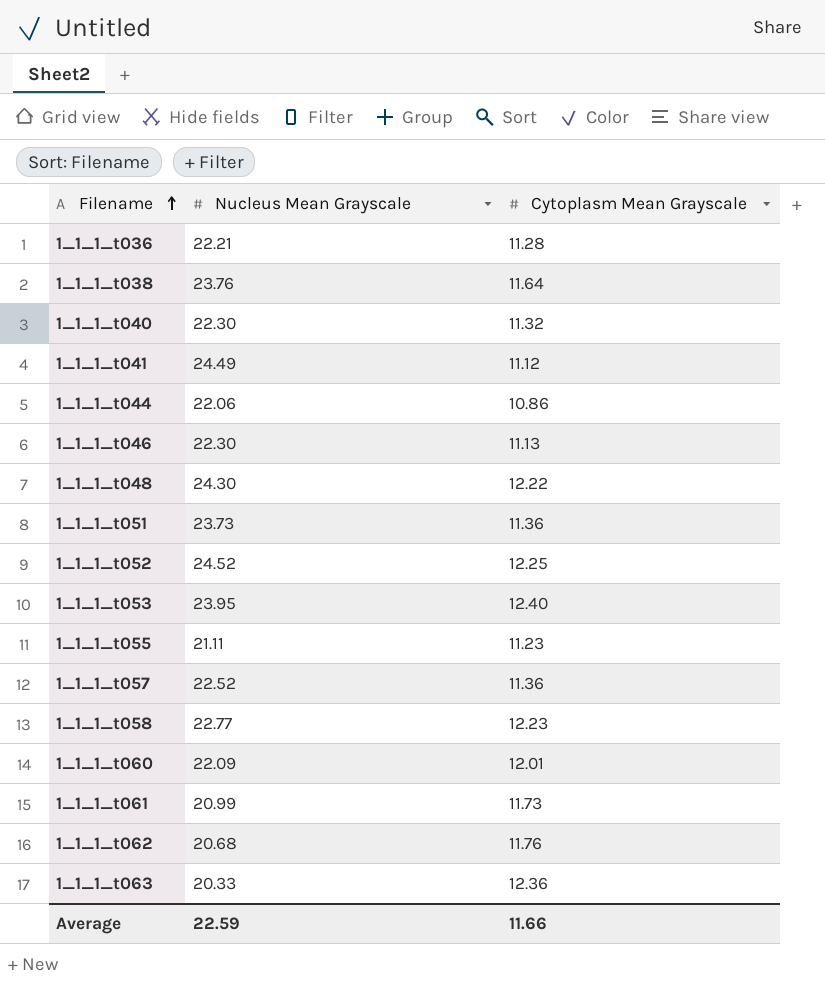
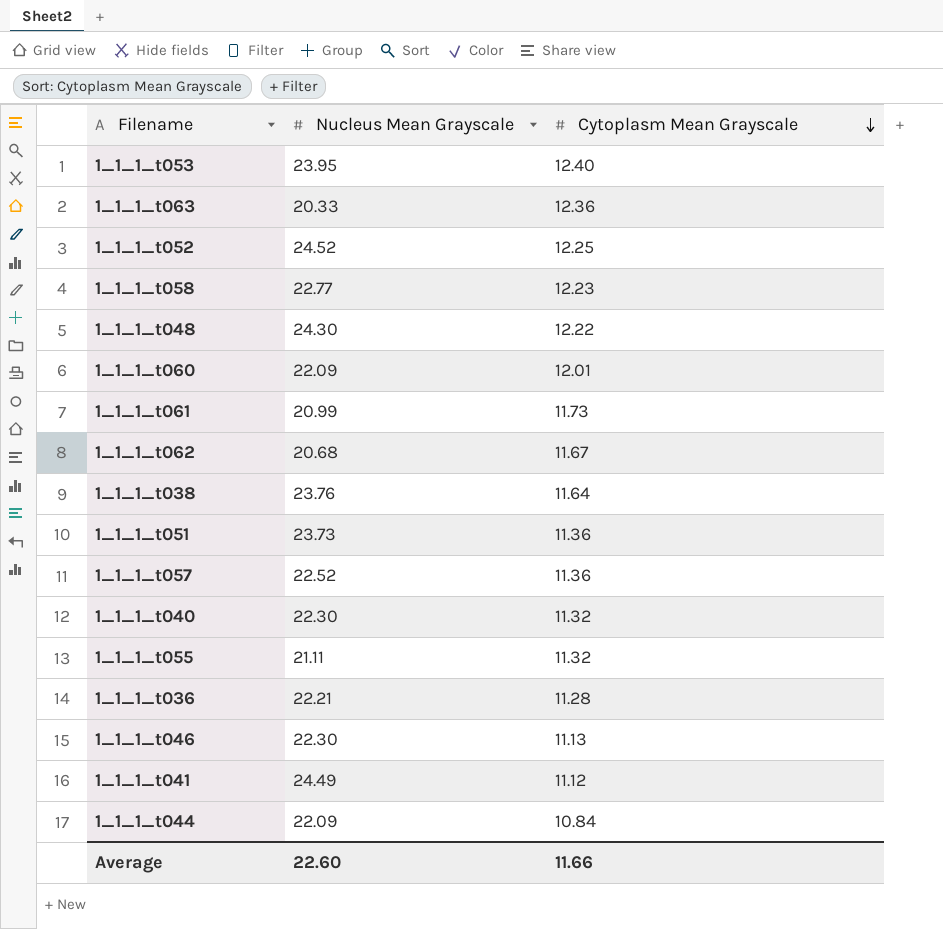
row order: Filename ascending -> Cytoplasm Mean Grayscale descending
1_1_1_t062 | Cytoplasm Mean Grayscale: 11.76 -> 11.67
1_1_1_t055 | Cytoplasm Mean Grayscale: 11.23 -> 11.32
1_1_1_t044 | Nucleus Mean Grayscale: 22.06 -> 22.09
1_1_1_t044 | Cytoplasm Mean Grayscale: 10.86 -> 10.84
Average | Nucleus Mean Grayscale: 22.59 -> 22.60

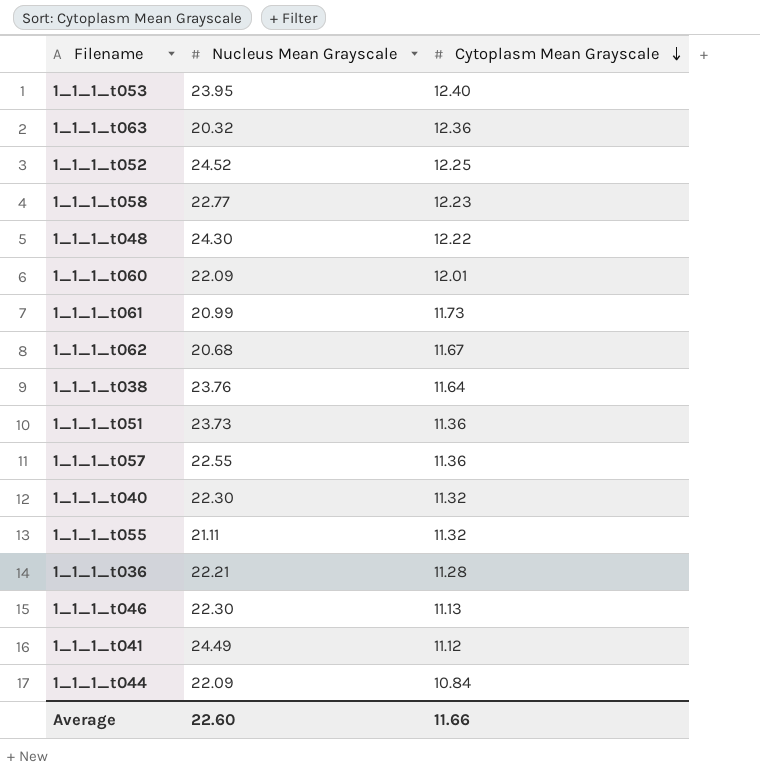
1_1_1_t063 | Nucleus Mean Grayscale: 20.33 -> 20.32
1_1_1_t057 | Nucleus Mean Grayscale: 22.52 -> 22.55

